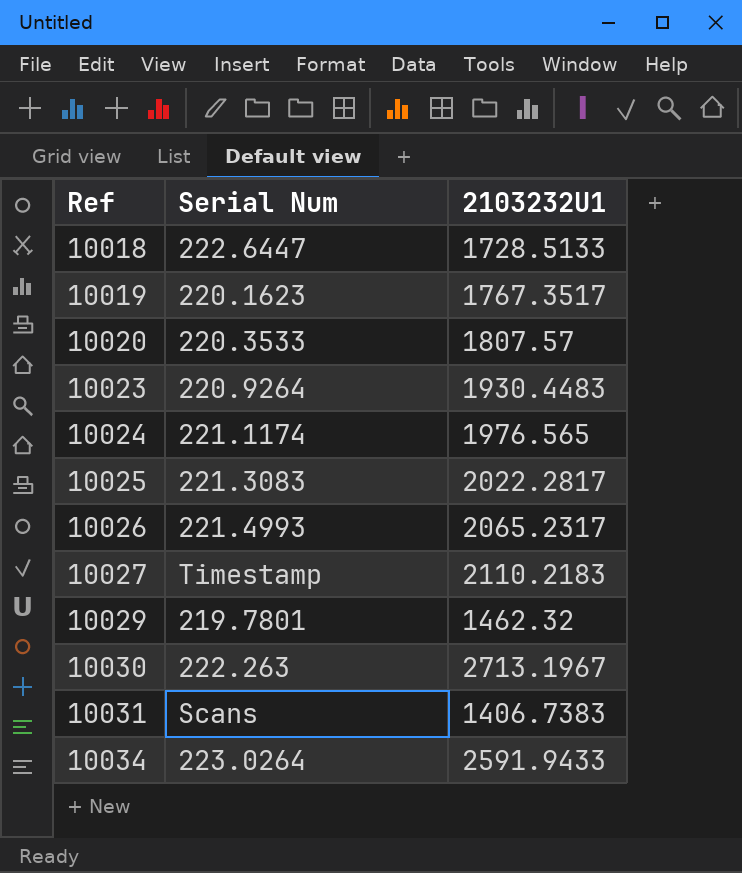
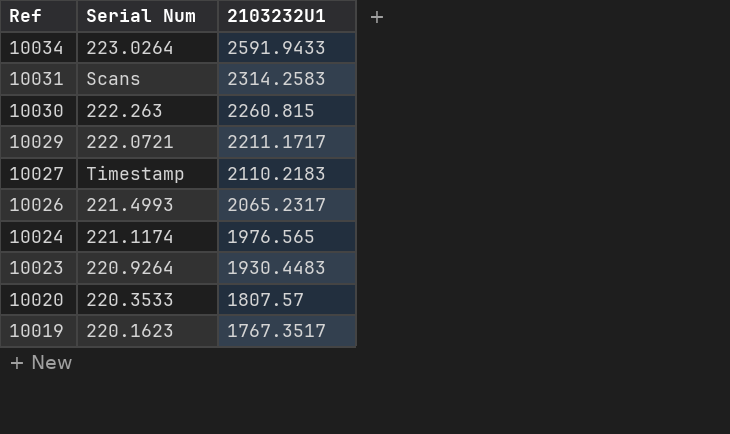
row order: Ref ascending -> Ref descending
row 10018: 222.6447 | 1728.5133 -> none
row 10025: 221.3083 | 2022.2817 -> none
10031 | 2103232U1: 1406.7383 -> 2314.2583
10030 | 2103232U1: 2713.1967 -> 2260.815
10029 | Serial Num: 219.7801 -> 222.0721
10029 | 2103232U1: 1462.32 -> 2211.1717

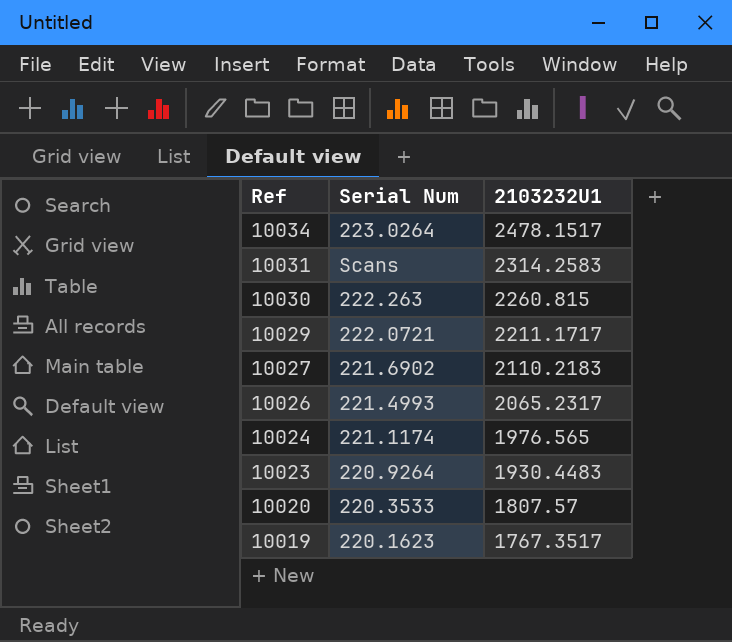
10034 | 2103232U1: 2591.9433 -> 2478.1517
10027 | Serial Num: Timestamp -> 221.6902

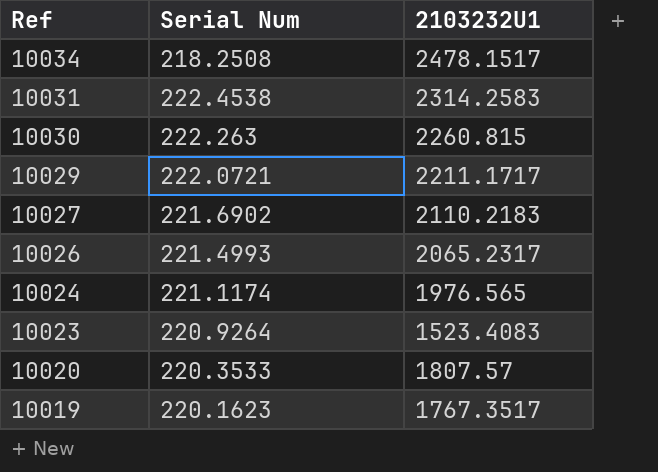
10034 | Serial Num: 223.0264 -> 218.2508
10031 | Serial Num: Scans -> 222.4538
10023 | 2103232U1: 1930.4483 -> 1523.4083

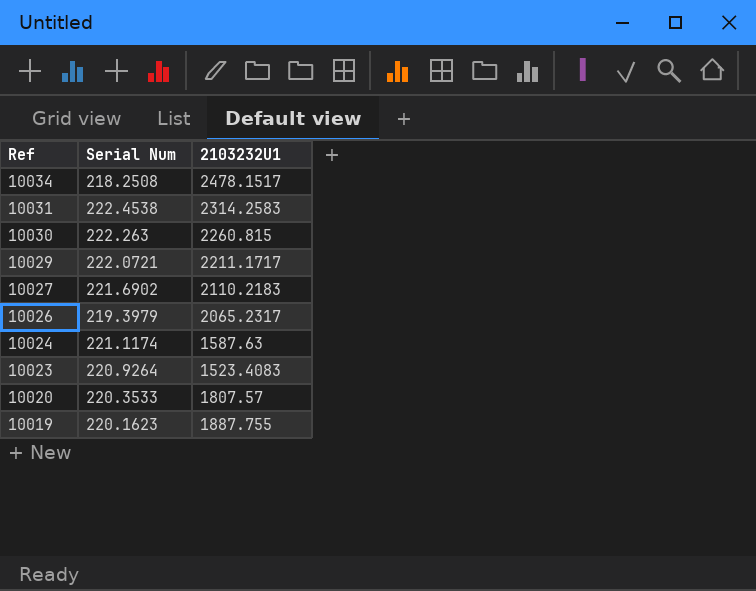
10026 | Serial Num: 221.4993 -> 219.3979
10024 | 2103232U1: 1976.565 -> 1587.63
10019 | 2103232U1: 1767.3517 -> 1887.755

